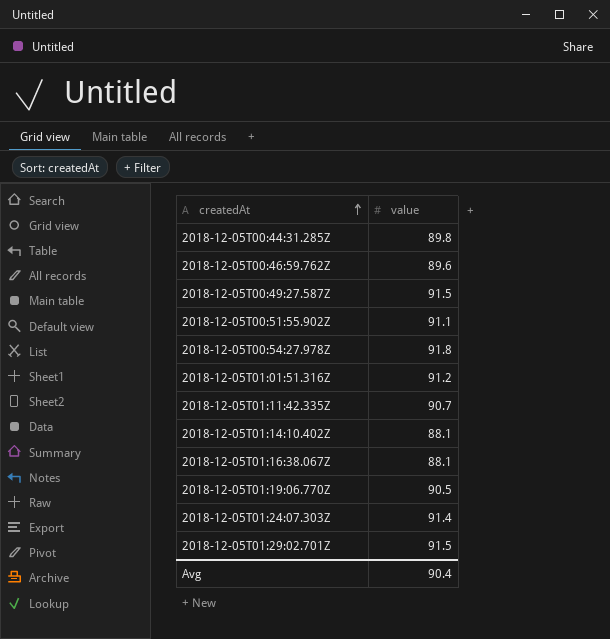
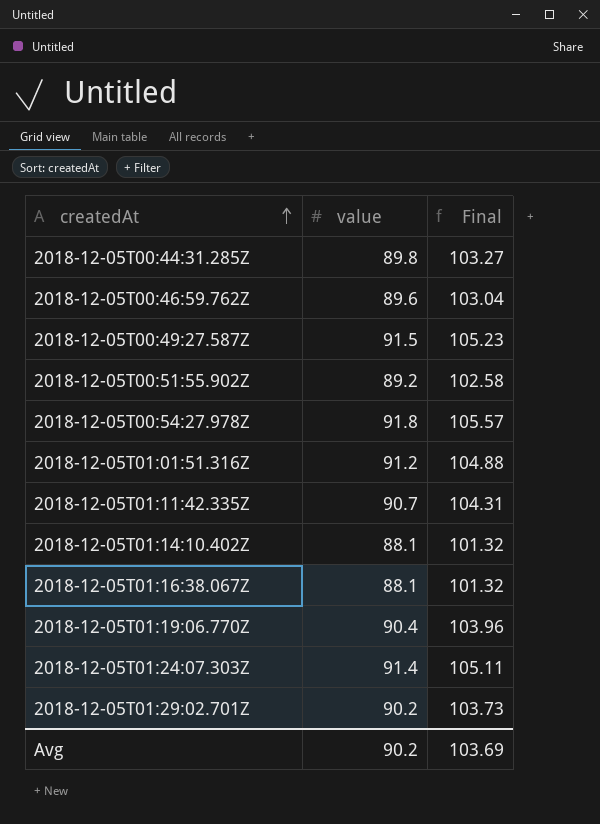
column Final | formula: none -> [value] * 1.15
2018-12-05T00:51:55.902Z | value: 91.1 -> 89.2
2018-12-05T01:19:06.770Z | value: 90.5 -> 90.4
2018-12-05T01:29:02.701Z | value: 91.5 -> 90.2
Avg | value: 90.4 -> 90.2

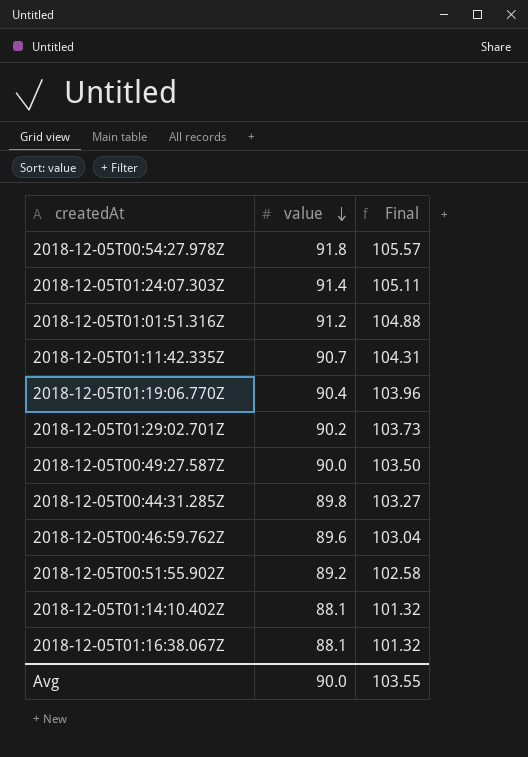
row order: createdAt ascending -> value descending
2018-12-05T00:49:27.587Z | value: 91.5 -> 90.0
2018-12-05T00:49:27.587Z | Final: 105.23 -> 103.50
Avg | value: 90.2 -> 90.0
Avg | Final: 103.69 -> 103.55

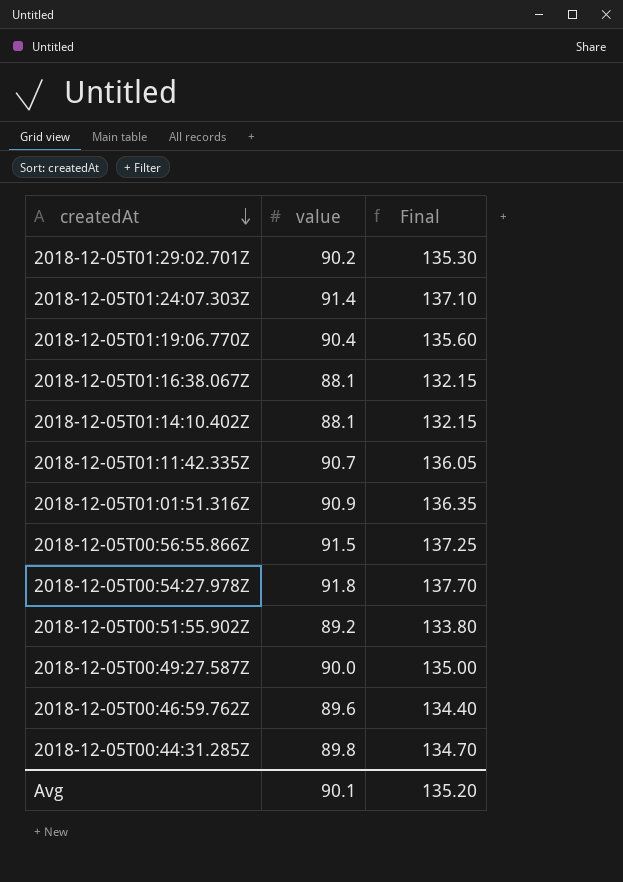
row order: value descending -> createdAt descending
column Final | formula: [value] * 1.15 -> [value] * 1.5
2018-12-05T01:01:51.316Z | value: 91.2 -> 90.9
row 2018-12-05T00:56:55.866Z: none -> 91.5 | 137.25
Avg | value: 90.0 -> 90.1
Avg | Final: 103.55 -> 135.20

